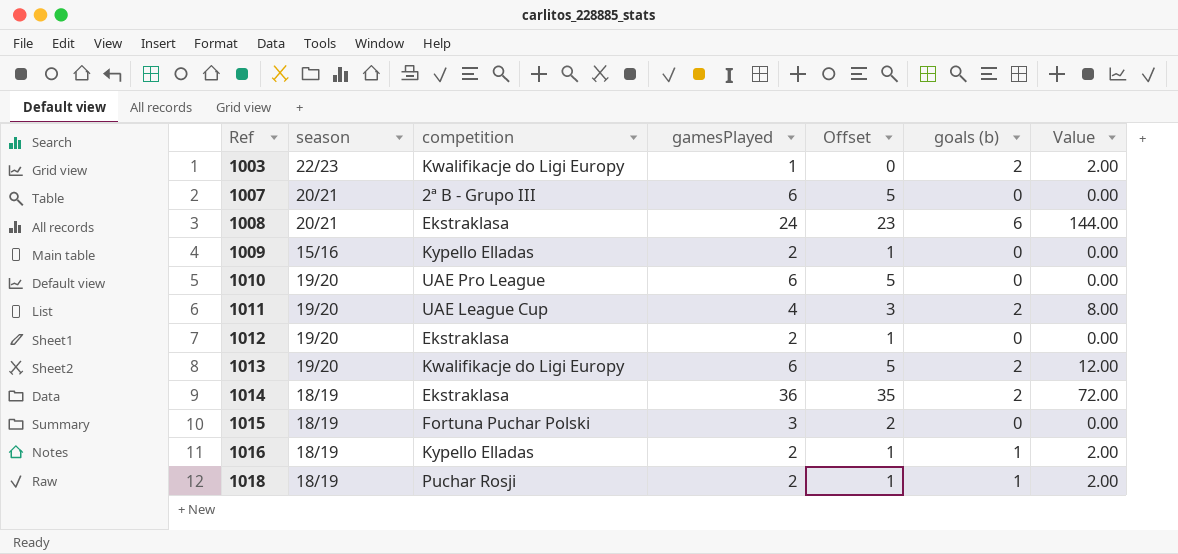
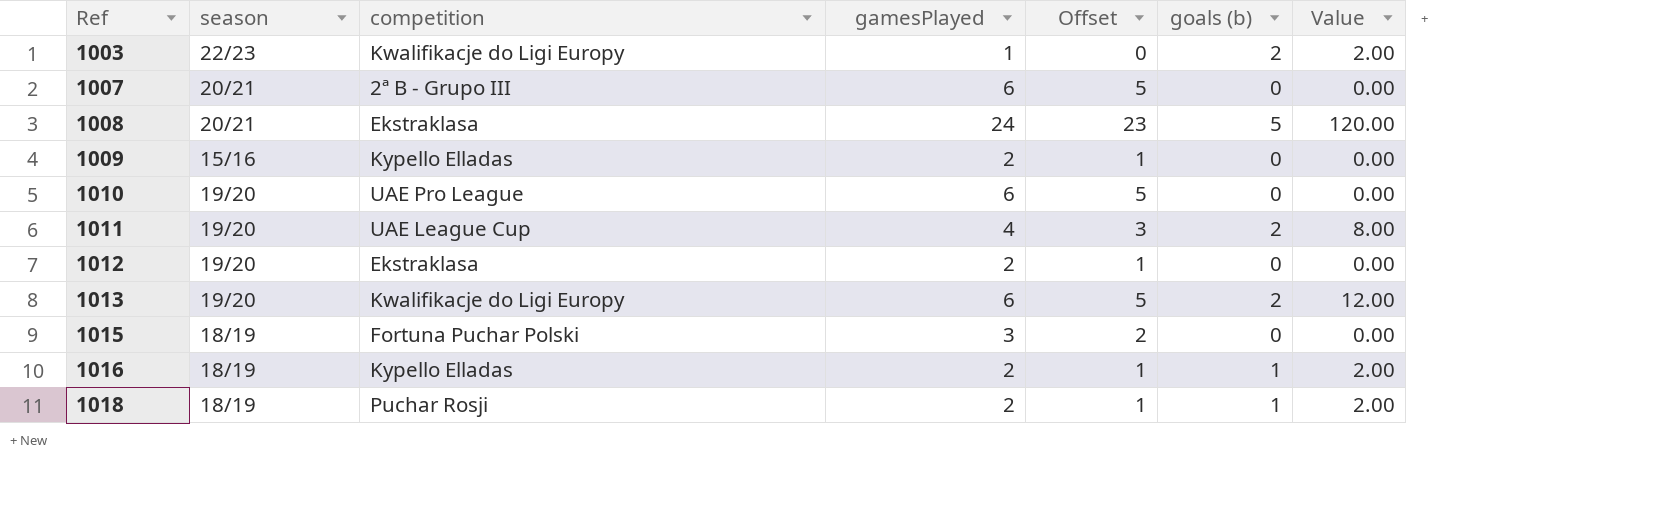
row 1014: 18/19 | Ekstraklasa | 36 | 35 | 2 | 72.00 -> none
1008 | goals (b): 6 -> 5
1008 | Value: 144.00 -> 120.00

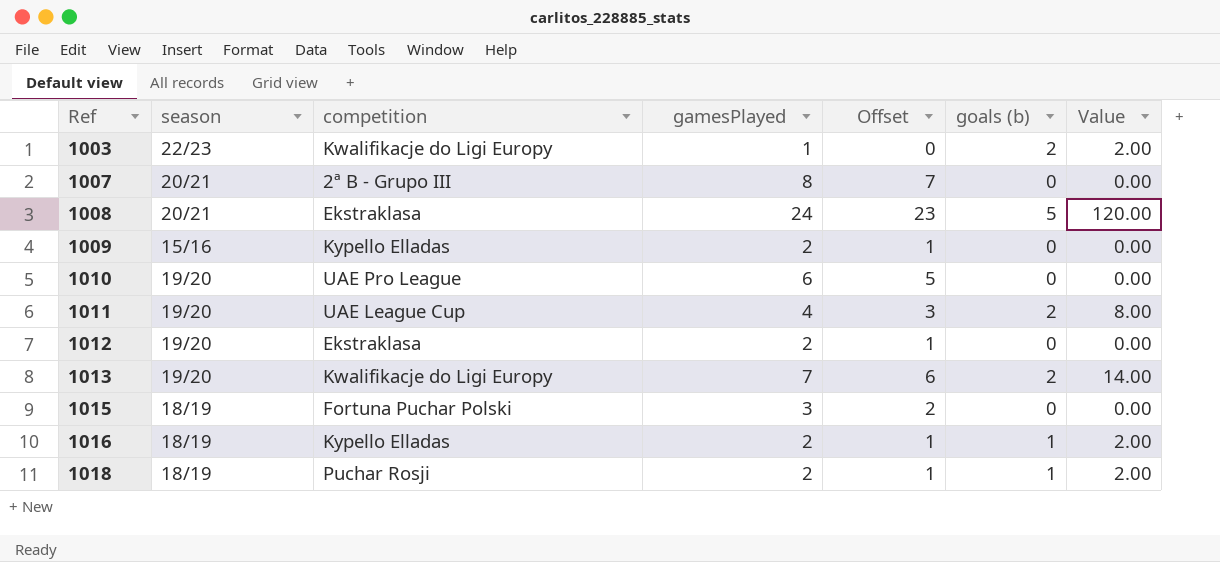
1007 | gamesPlayed: 6 -> 8
1007 | Offset: 5 -> 7
1013 | gamesPlayed: 6 -> 7
1013 | Offset: 5 -> 6
1013 | Value: 12.00 -> 14.00

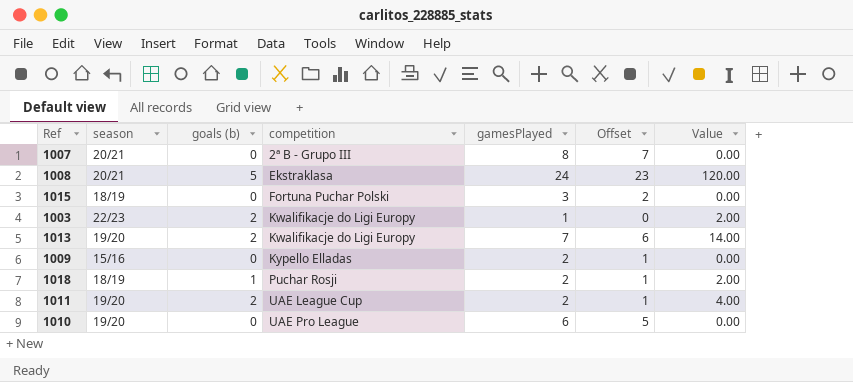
row order: Ref ascending -> competition ascending
column goals (b) | position: 6 -> 3
row 1012: 19/20 | Ekstraklasa | 2 | 1 | 0 | 0.00 -> none
row 1016: 18/19 | Kypello Elladas | 2 | 1 | 1 | 2.00 -> none
1011 | gamesPlayed: 4 -> 2
1011 | Offset: 3 -> 1
1011 | Value: 8.00 -> 4.00

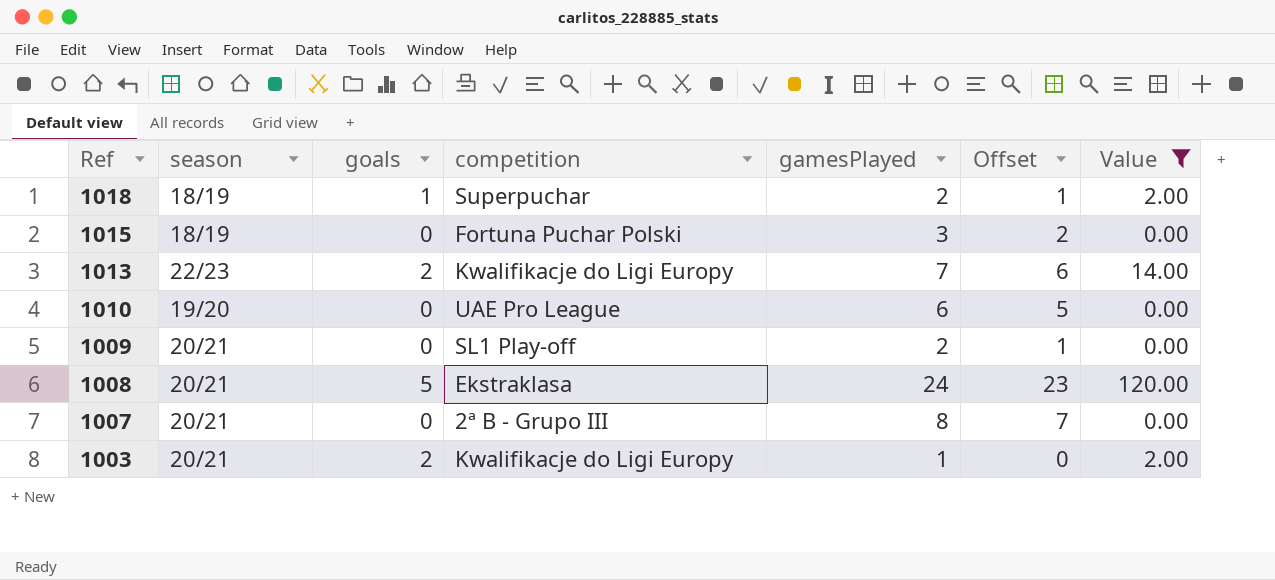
filter: none -> Value != 4.00
row order: competition ascending -> Ref descending
column name: goals (b) -> goals
1018 | competition: Puchar Rosji -> Superpuchar
1013 | season: 19/20 -> 22/23
1009 | season: 15/16 -> 20/21
1009 | competition: Kypello Elladas -> SL1 Play-off
1003 | season: 22/23 -> 20/21

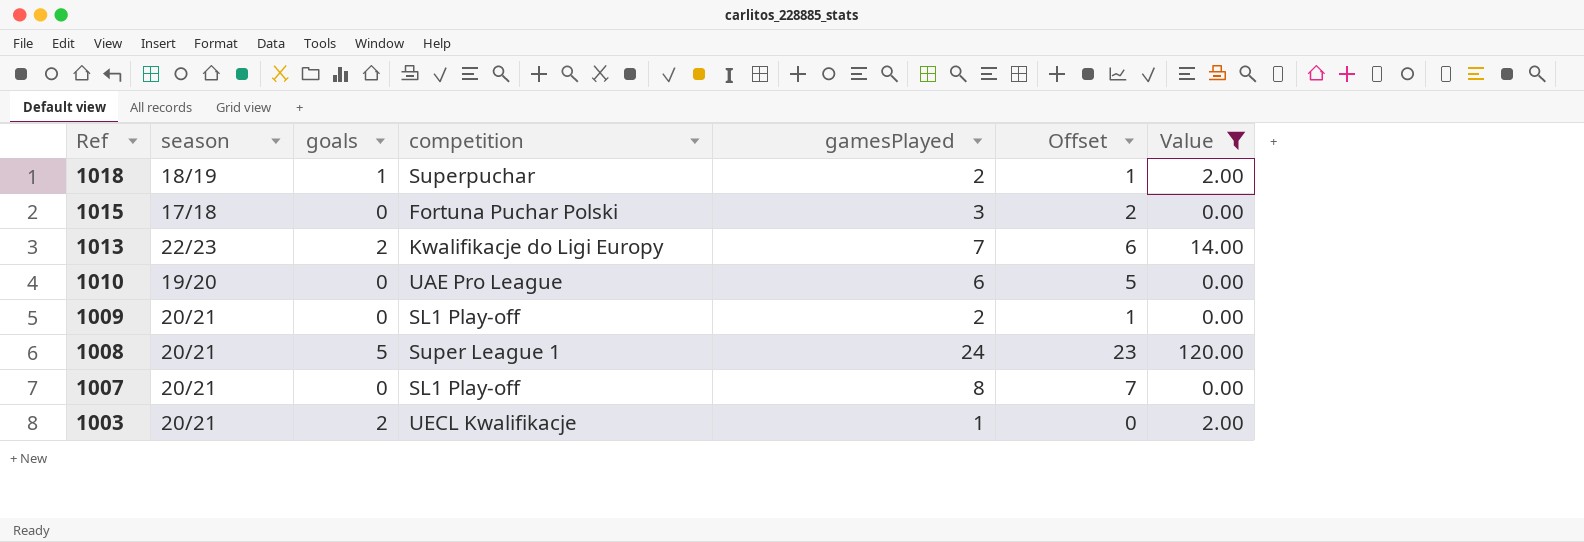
1015 | season: 18/19 -> 17/18
1008 | competition: Ekstraklasa -> Super League 1
1007 | competition: 2ª B - Grupo III -> SL1 Play-off
1003 | competition: Kwalifikacje do Ligi Europy -> UECL Kwalifikacje

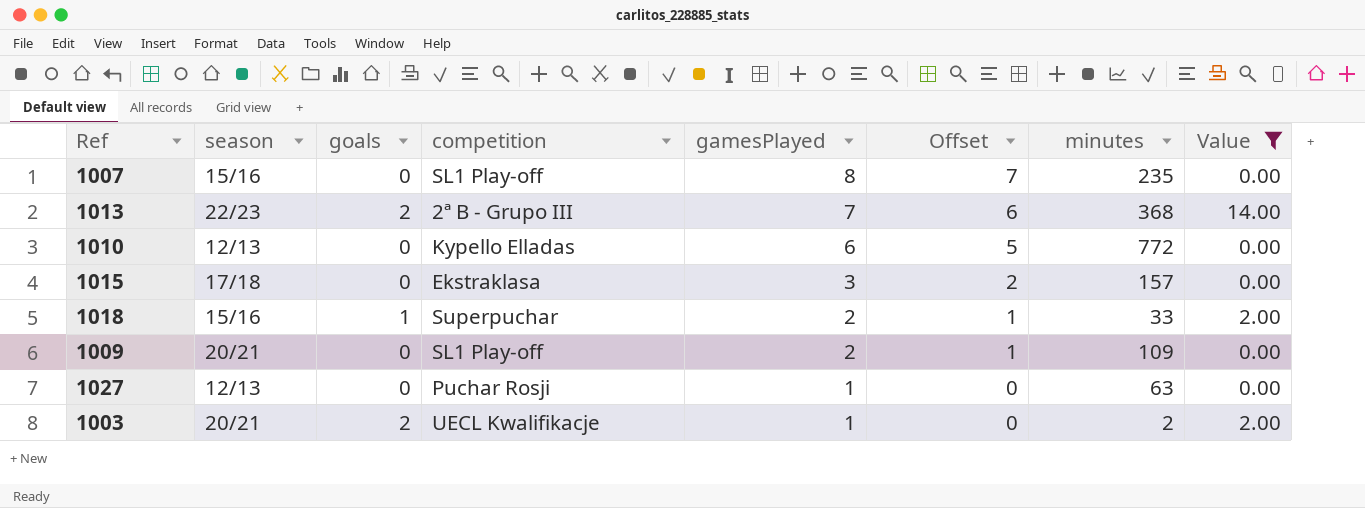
row order: Ref descending -> gamesPlayed descending
column minutes | position: none -> 7
row 1008: 20/21 | 5 | Super League 1 | 24 | 23 | 120.00 -> none
1007 | season: 20/21 -> 15/16
1013 | competition: Kwalifikacje do Ligi Europy -> 2ª B - Grupo III
1010 | season: 19/20 -> 12/13
1010 | competition: UAE Pro League -> Kypello Elladas
1015 | competition: Fortuna Puchar Polski -> Ekstraklasa
1018 | season: 18/19 -> 15/16
row 1027: none -> 12/13 | 0 | Puchar Rosji | 1 | 0 | 63 | 0.00

